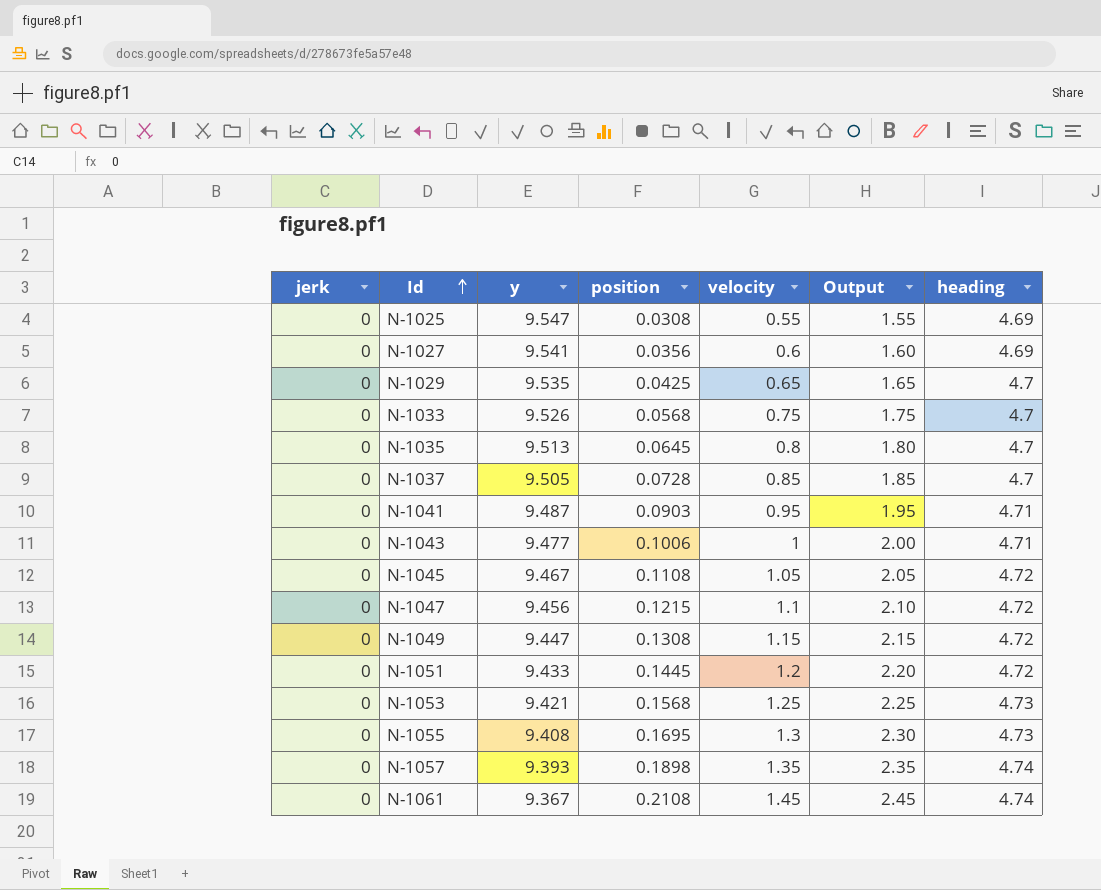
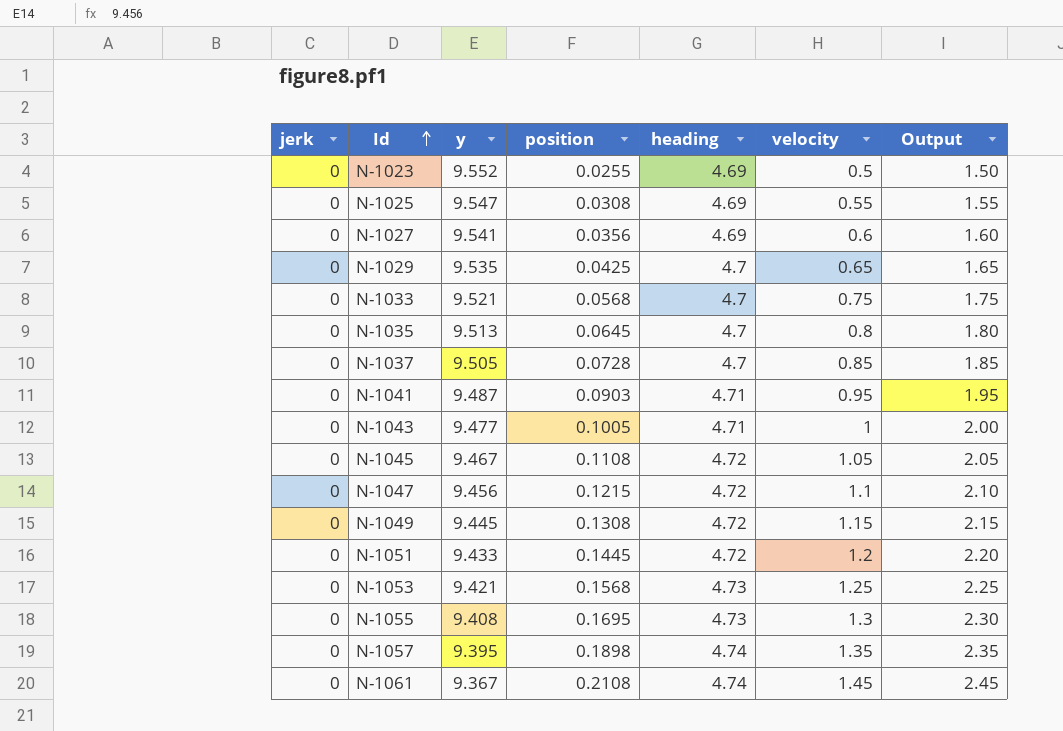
column heading | position: 7 -> 5
row N-1023: none -> 0 | 9.552 | 0.0255 | 4.69 | 0.5 | 1.50
N-1033 | y: 9.526 -> 9.521
N-1043 | position: 0.1006 -> 0.1005
N-1049 | y: 9.447 -> 9.445
N-1057 | y: 9.393 -> 9.395

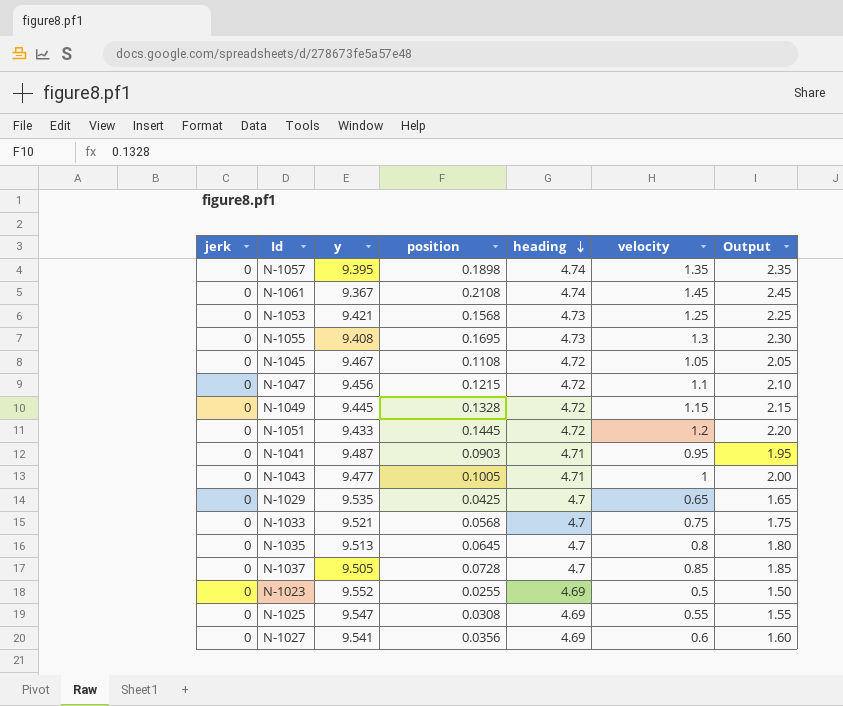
row order: Id ascending -> heading descending
N-1049 | position: 0.1308 -> 0.1328

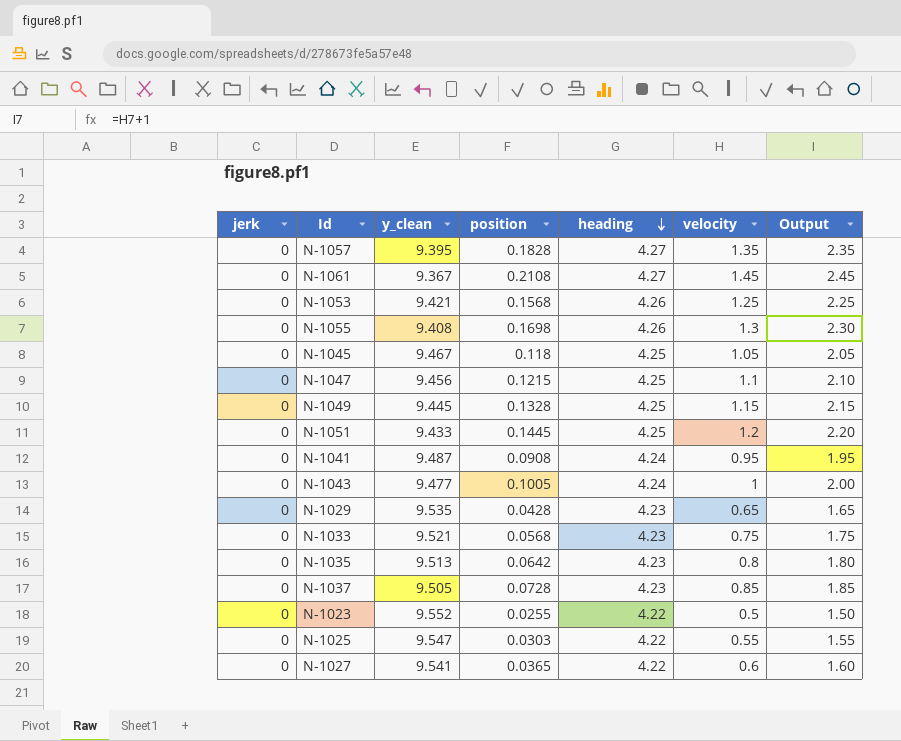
column name: y -> y_clean
N-1057 | position: 0.1898 -> 0.1828
N-1057 | heading: 4.74 -> 4.27
N-1061 | heading: 4.74 -> 4.27
N-1053 | heading: 4.73 -> 4.26
N-1055 | position: 0.1695 -> 0.1698
N-1055 | heading: 4.73 -> 4.26
N-1045 | position: 0.1108 -> 0.118
N-1045 | heading: 4.72 -> 4.25
N-1047 | heading: 4.72 -> 4.25
N-1049 | heading: 4.72 -> 4.25
N-1051 | heading: 4.72 -> 4.25
N-1041 | position: 0.0903 -> 0.0908
N-1041 | heading: 4.71 -> 4.24
N-1043 | heading: 4.71 -> 4.24
N-1029 | position: 0.0425 -> 0.0428
N-1029 | heading: 4.7 -> 4.23
N-1033 | heading: 4.7 -> 4.23
N-1035 | position: 0.0645 -> 0.0642
N-1035 | heading: 4.7 -> 4.23
N-1037 | heading: 4.7 -> 4.23
N-1023 | heading: 4.69 -> 4.22
N-1025 | position: 0.0308 -> 0.0303
N-1025 | heading: 4.69 -> 4.22
N-1027 | position: 0.0356 -> 0.0365
N-1027 | heading: 4.69 -> 4.22

